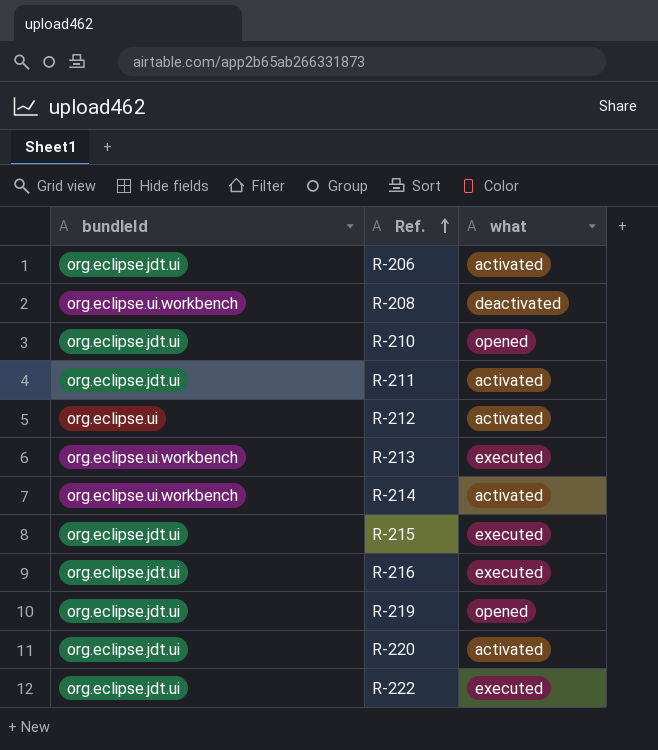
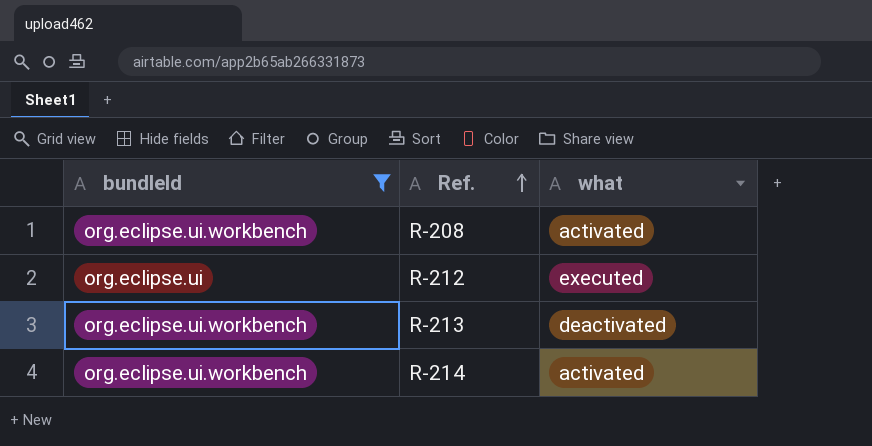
filter: none -> bundleId != org.eclipse.jdt.ui
R-208 | what: deactivated -> activated
R-212 | what: activated -> executed
R-213 | what: executed -> deactivated

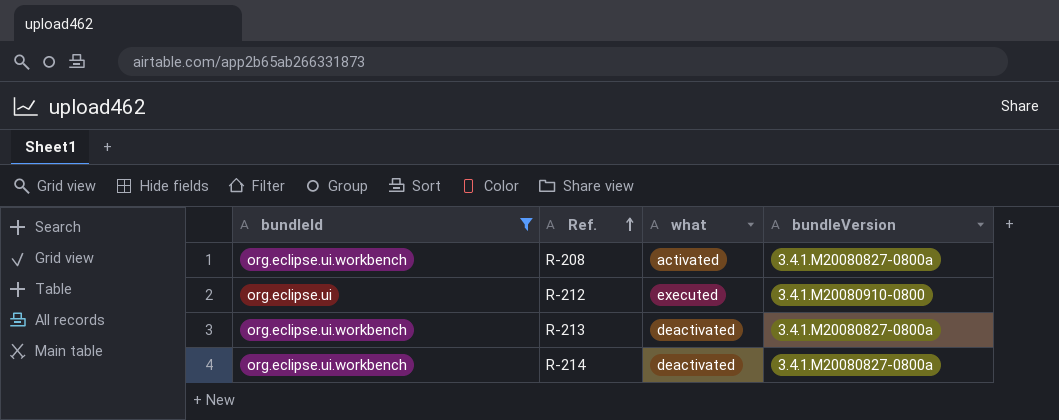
column bundleVersion | position: none -> 4
R-214 | what: activated -> deactivated

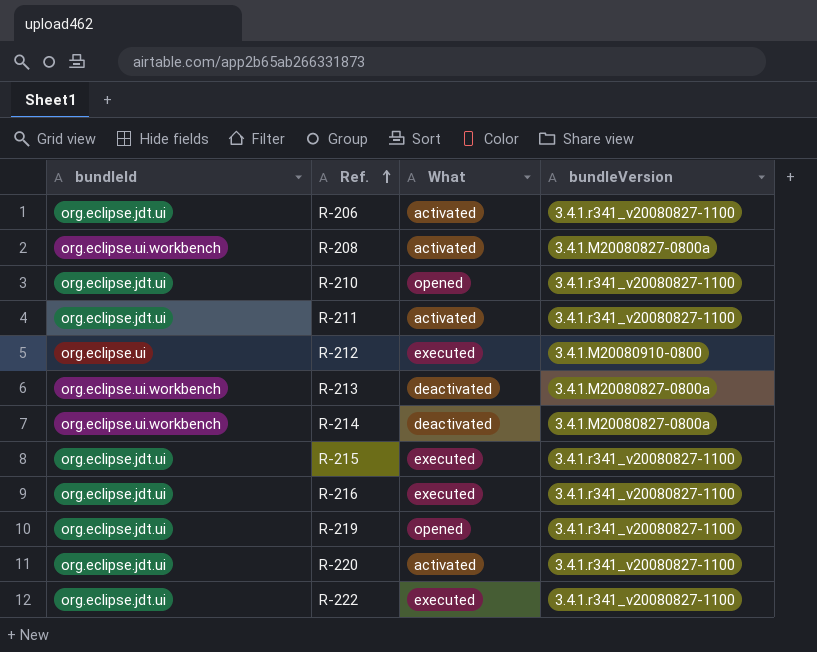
filter: bundleId != org.eclipse.jdt.ui -> none
column name: what -> What

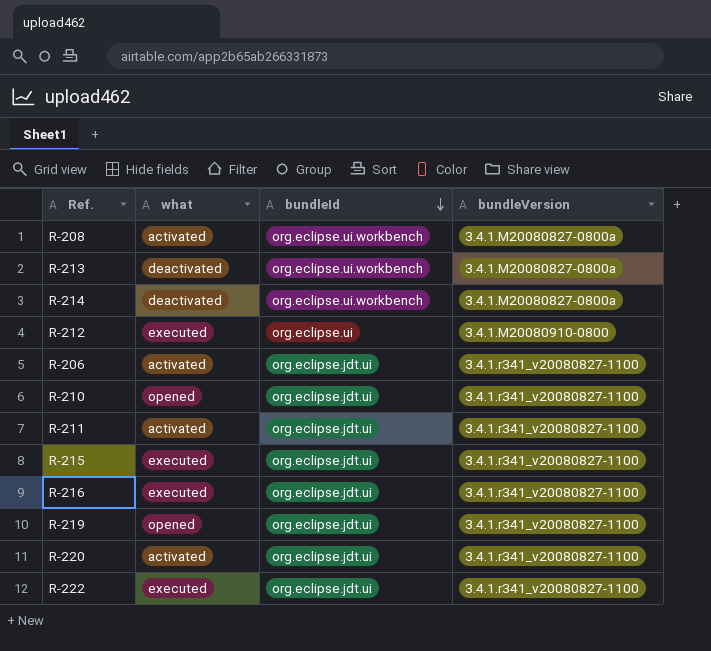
row order: Ref. ascending -> bundleId descending
column name: What -> what
column bundleId | position: 1 -> 3

